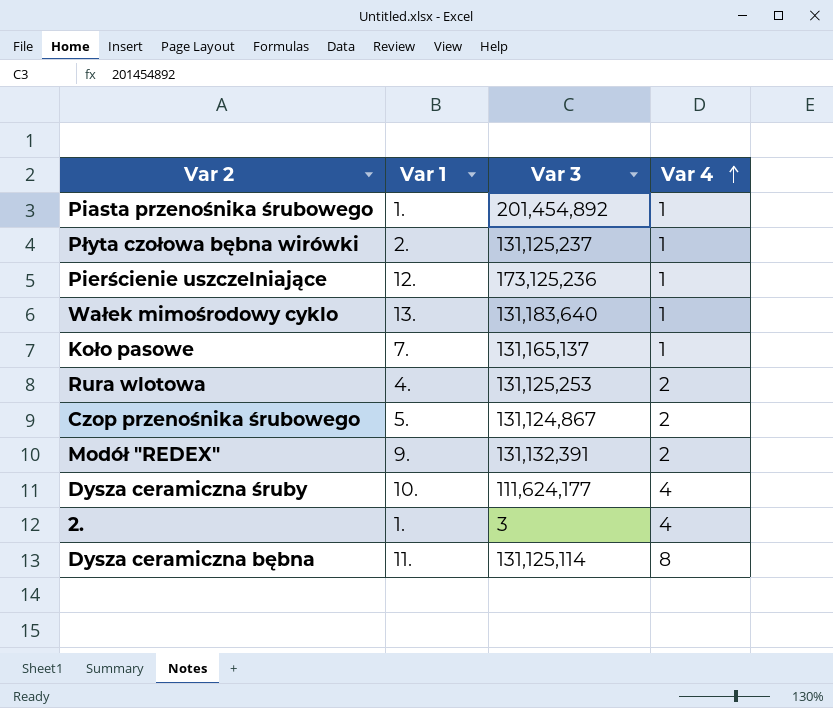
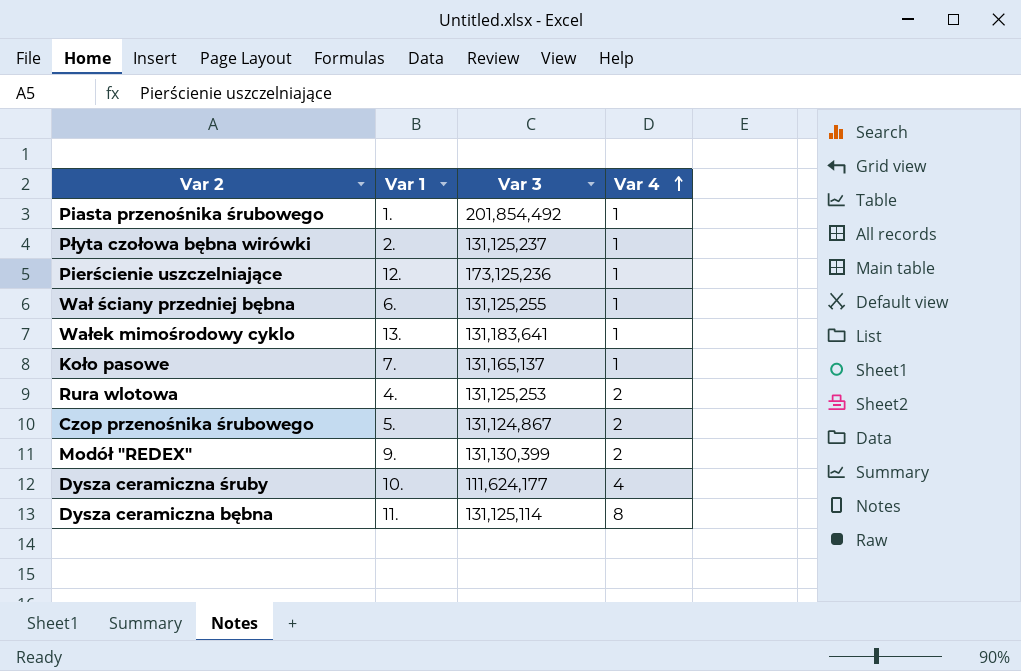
row 2.: 1. | 3 | 4 -> none
Piasta przenośnika śrubowego | Var 3: 201,454,892 -> 201,854,492
row Wał ściany przedniej bębna: none -> 6. | 131,125,255 | 1
Wałek mimośrodowy cyklo | Var 3: 131,183,640 -> 131,183,641
Modół "REDEX" | Var 3: 131,132,391 -> 131,130,399

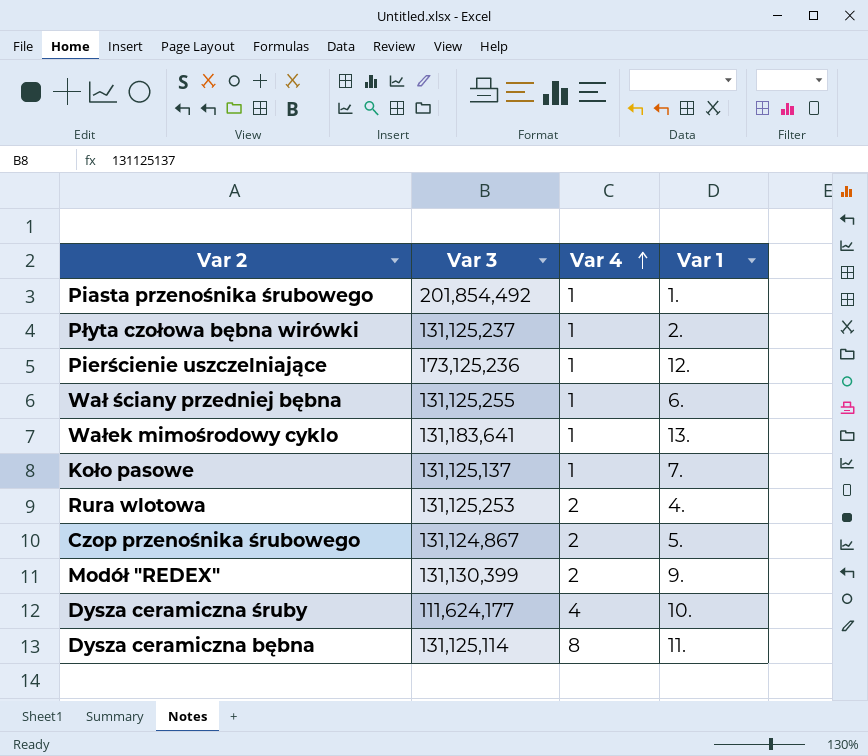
column Var 1 | position: 2 -> 4
Koło pasowe | Var 3: 131,165,137 -> 131,125,137

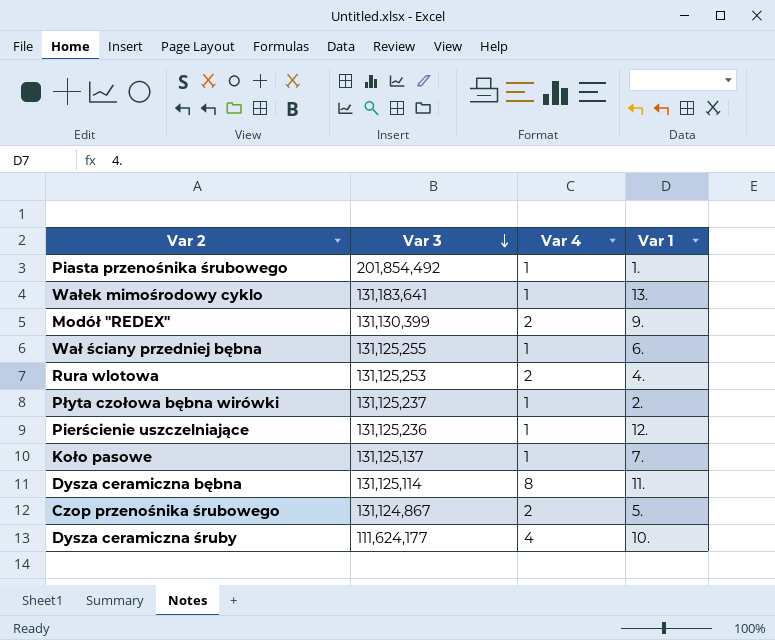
row order: Var 4 ascending -> Var 3 descending
Pierścienie uszczelniające | Var 3: 173,125,236 -> 131,125,236

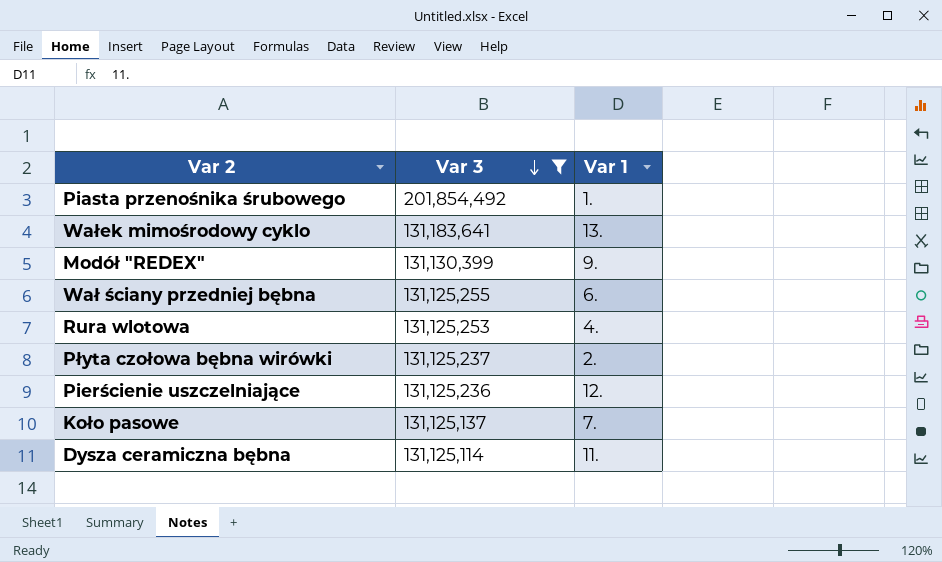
filter: none -> Var 3 >= 131,125,114
column Var 4 | position: 3 -> none

